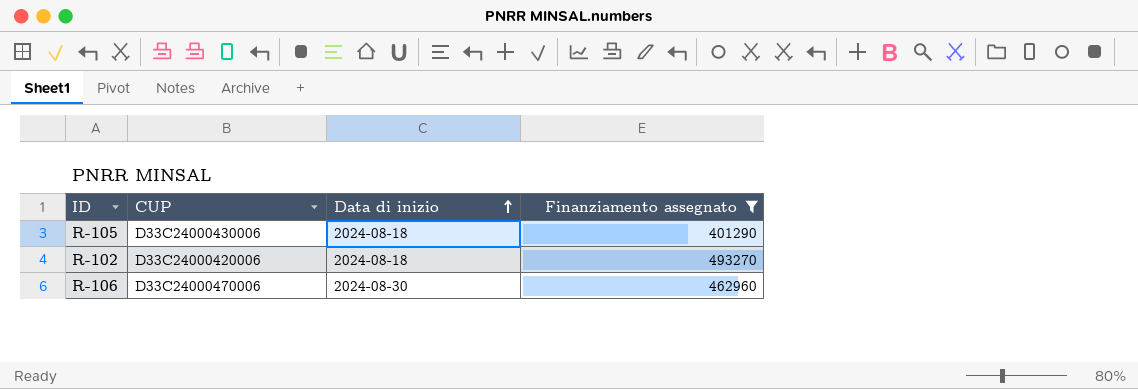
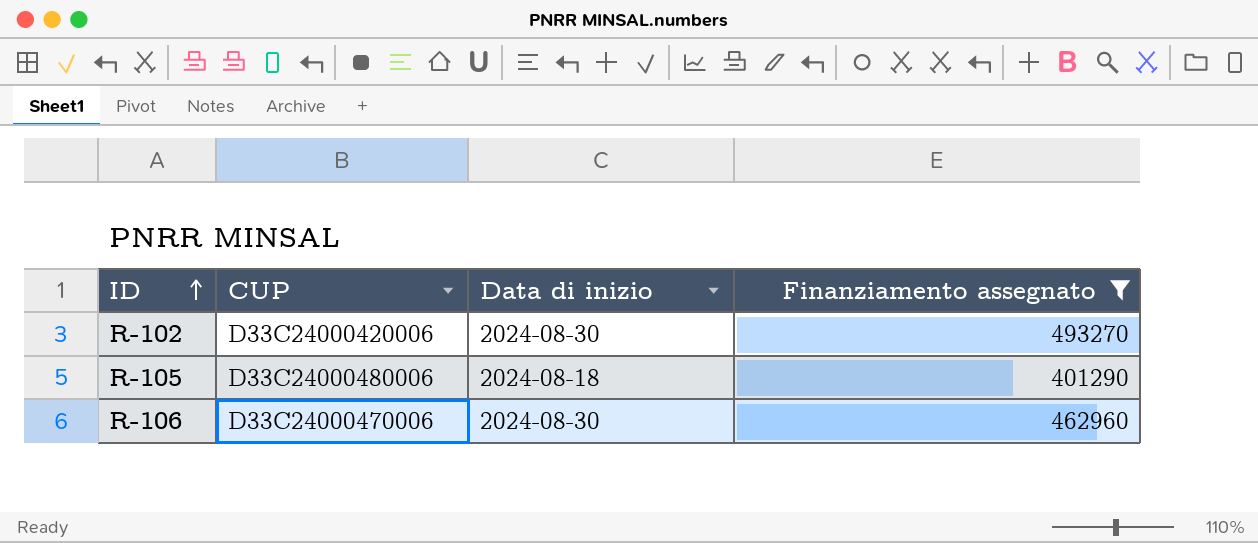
row order: Data di inizio ascending -> ID ascending
R-102 | Data di inizio: 2024-08-18 -> 2024-08-30
R-105 | CUP: D33C24000430006 -> D33C24000480006

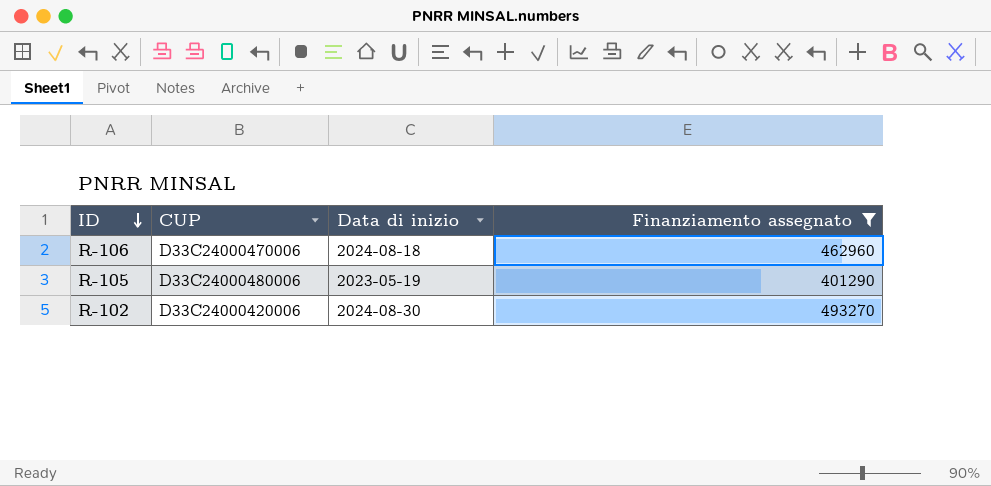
row order: ID ascending -> ID descending
R-106 | Data di inizio: 2024-08-30 -> 2024-08-18
R-105 | Data di inizio: 2024-08-18 -> 2023-05-19

